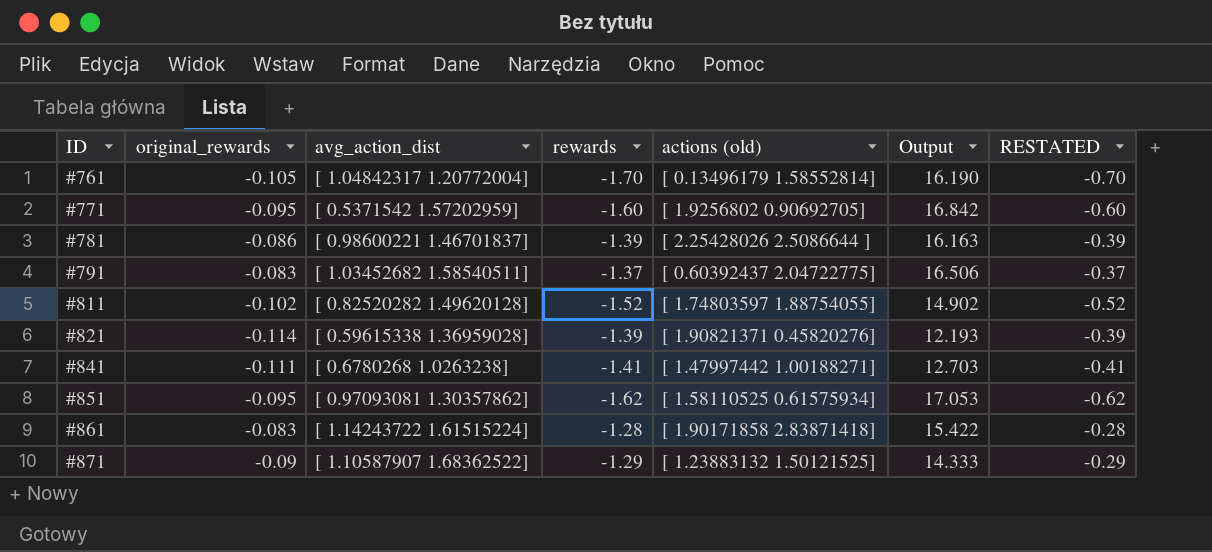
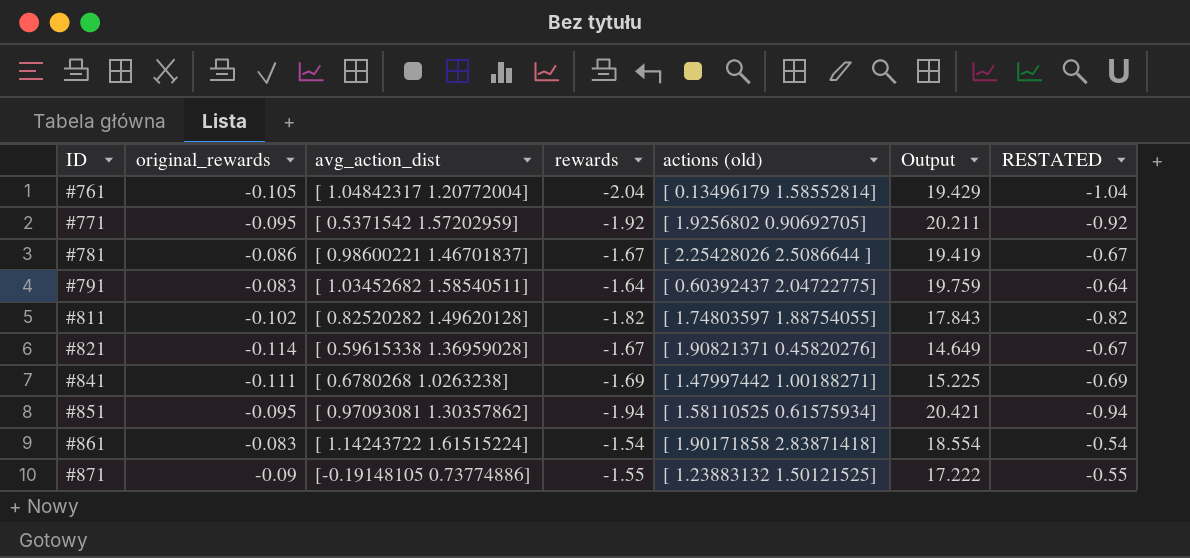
#761 | rewards: -1.70 -> -2.04
#761 | Output: 16.190 -> 19.429
#761 | RESTATED: -0.70 -> -1.04
#771 | rewards: -1.60 -> -1.92
#771 | Output: 16.842 -> 20.211
#771 | RESTATED: -0.60 -> -0.92
#781 | rewards: -1.39 -> -1.67
#781 | Output: 16.163 -> 19.419
#781 | RESTATED: -0.39 -> -0.67
#791 | rewards: -1.37 -> -1.64
#791 | Output: 16.506 -> 19.759
#791 | RESTATED: -0.37 -> -0.64
#811 | rewards: -1.52 -> -1.82
#811 | Output: 14.902 -> 17.843
#811 | RESTATED: -0.52 -> -0.82
#821 | rewards: -1.39 -> -1.67
#821 | Output: 12.193 -> 14.649
#821 | RESTATED: -0.39 -> -0.67
#841 | rewards: -1.41 -> -1.69
#841 | Output: 12.703 -> 15.225
#841 | RESTATED: -0.41 -> -0.69
#851 | rewards: -1.62 -> -1.94
#851 | Output: 17.053 -> 20.421
#851 | RESTATED: -0.62 -> -0.94
#861 | rewards: -1.28 -> -1.54
#861 | Output: 15.422 -> 18.554
#861 | RESTATED: -0.28 -> -0.54
#871 | avg_action_dist: [ 1.10587907 1.68362522] -> [-0.19148105 0.73774886]
#871 | rewards: -1.29 -> -1.55
#871 | Output: 14.333 -> 17.222
#871 | RESTATED: -0.29 -> -0.55

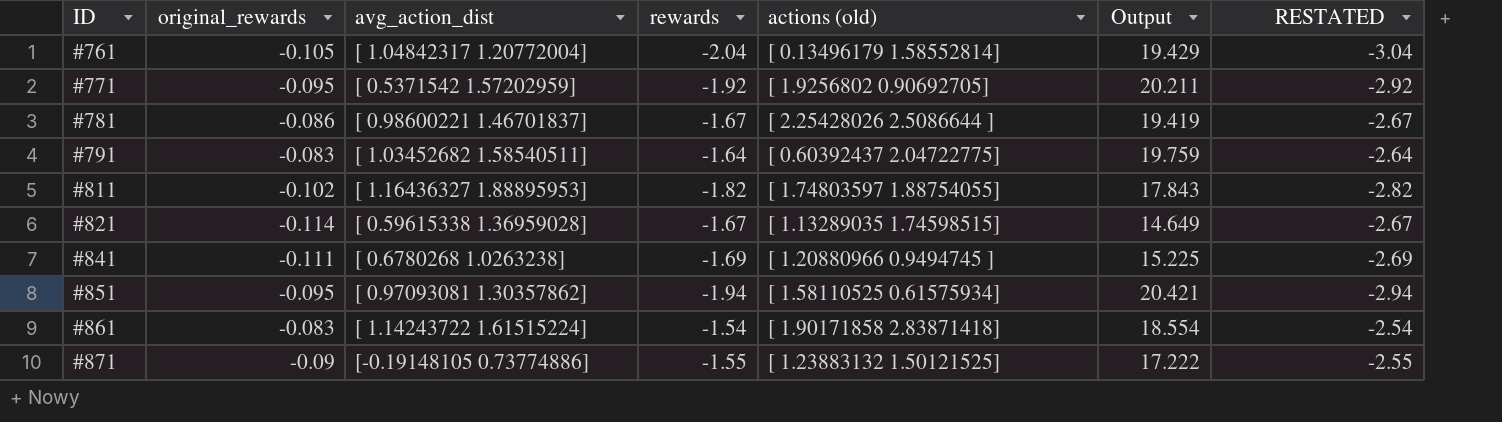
column RESTATED | formula: [rewards] + 1 -> [rewards] - 1
#811 | avg_action_dist: [ 0.82520282 1.49620128] -> [ 1.16436327 1.88895953]
#821 | actions (old): [ 1.90821371 0.45820276] -> [ 1.13289035 1.74598515]
#841 | actions (old): [ 1.47997442 1.00188271] -> [ 1.20880966 0.9494745 ]

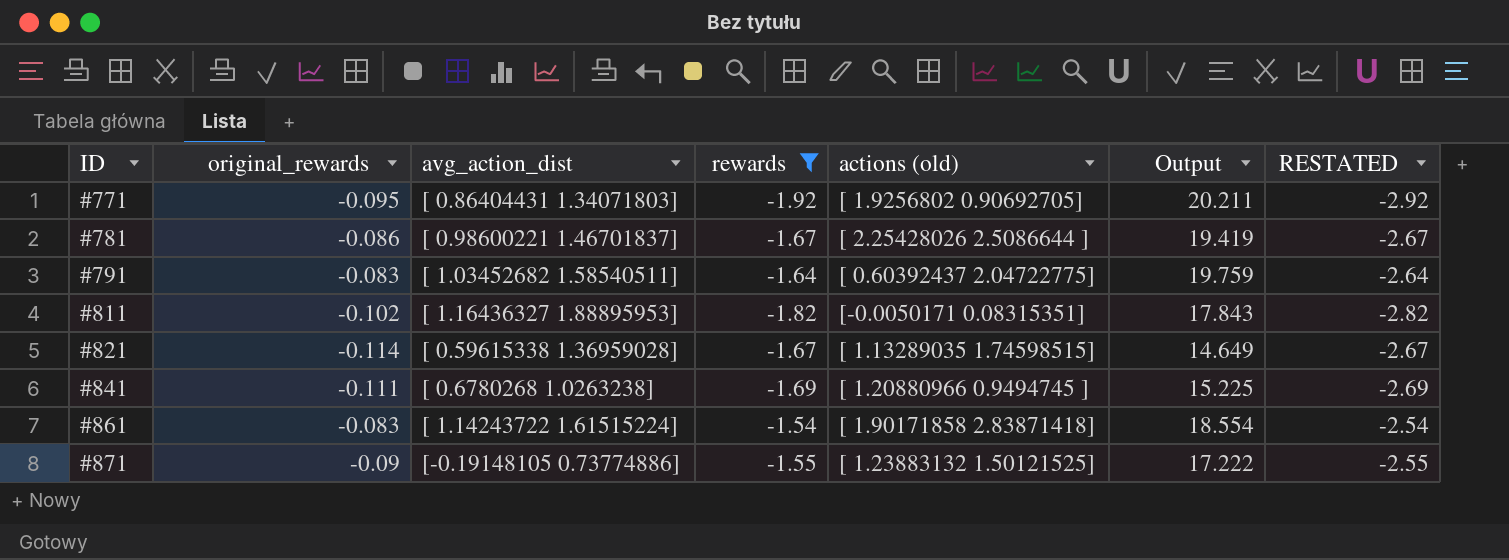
filter: none -> rewards >= -1.92
#771 | avg_action_dist: [ 0.5371542 1.57202959] -> [ 0.86404431 1.34071803]
#811 | actions (old): [ 1.74803597 1.88754055] -> [-0.0050171 0.08315351]

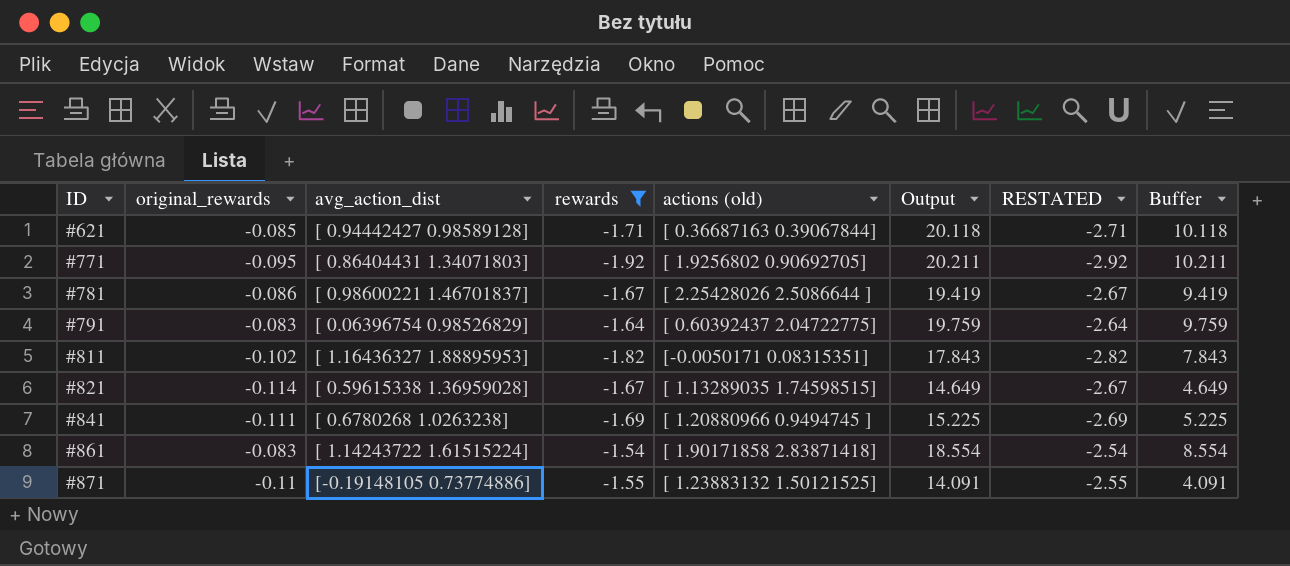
column Buffer | formula: none -> [Output] - 10
row #621: none -> -0.085 | [ 0.94442427 0.98589128] | -1.71 | [ 0.36687163 0.39067844] | 20.118 | -2.71 | 10.118
#791 | avg_action_dist: [ 1.03452682 1.58540511] -> [ 0.06396754 0.98526829]
#871 | original_rewards: -0.09 -> -0.11
#871 | Output: 17.222 -> 14.091

